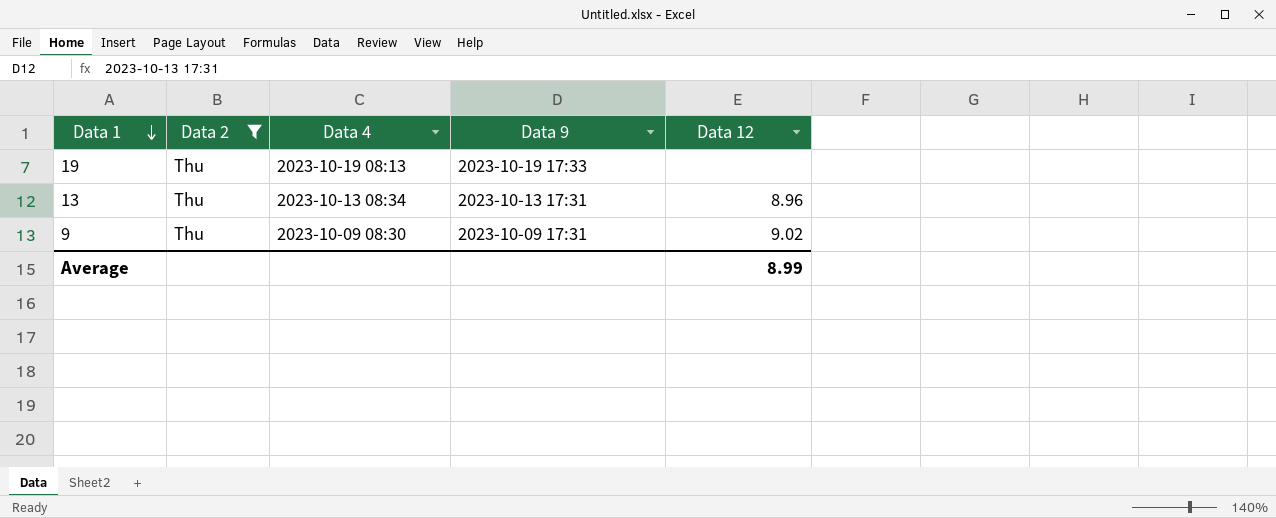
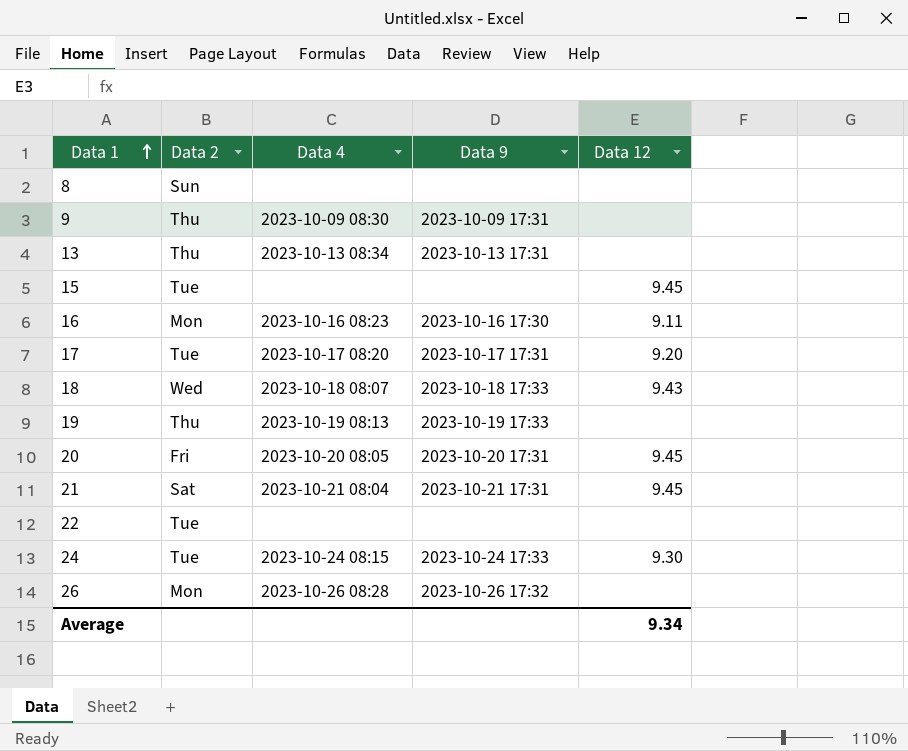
filter: Data 2 = Thu -> none
row order: Data 1 descending -> Data 1 ascending
9 | Data 12: 9.02 -> none
13 | Data 12: 8.96 -> none
Average | Data 12: 8.99 -> 9.34

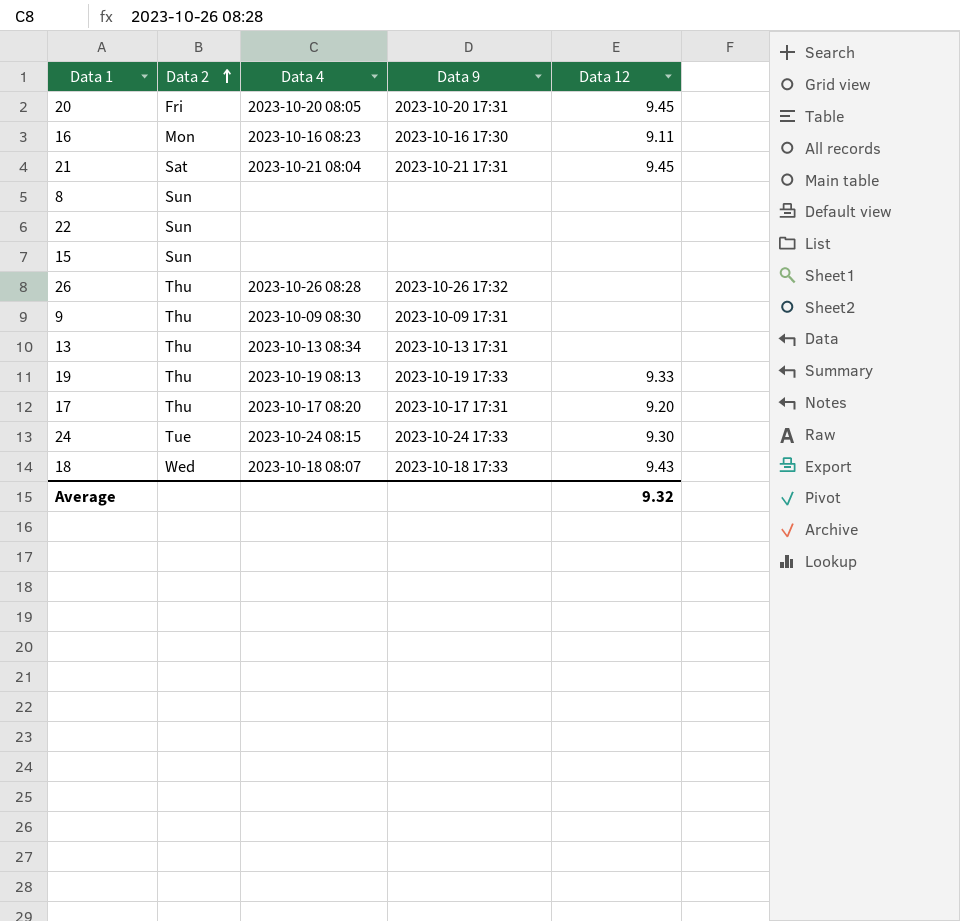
row order: Data 1 ascending -> Data 2 ascending
22 | Data 2: Tue -> Sun
15 | Data 2: Tue -> Sun
15 | Data 12: 9.45 -> none
26 | Data 2: Mon -> Thu
19 | Data 12: none -> 9.33
17 | Data 2: Tue -> Thu
Average | Data 12: 9.34 -> 9.32

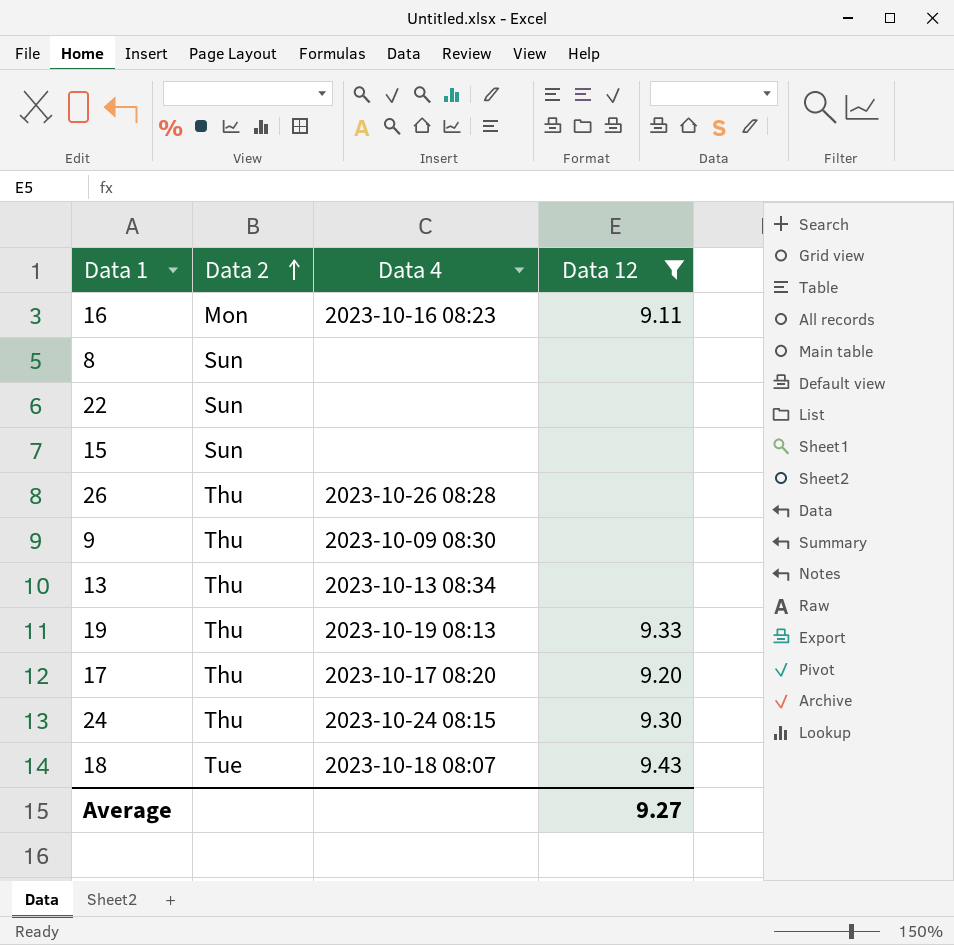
filter: none -> Data 12 != 9.45
column Data 9 | position: 4 -> none
24 | Data 2: Tue -> Thu
18 | Data 2: Wed -> Tue
Average | Data 12: 9.32 -> 9.27

